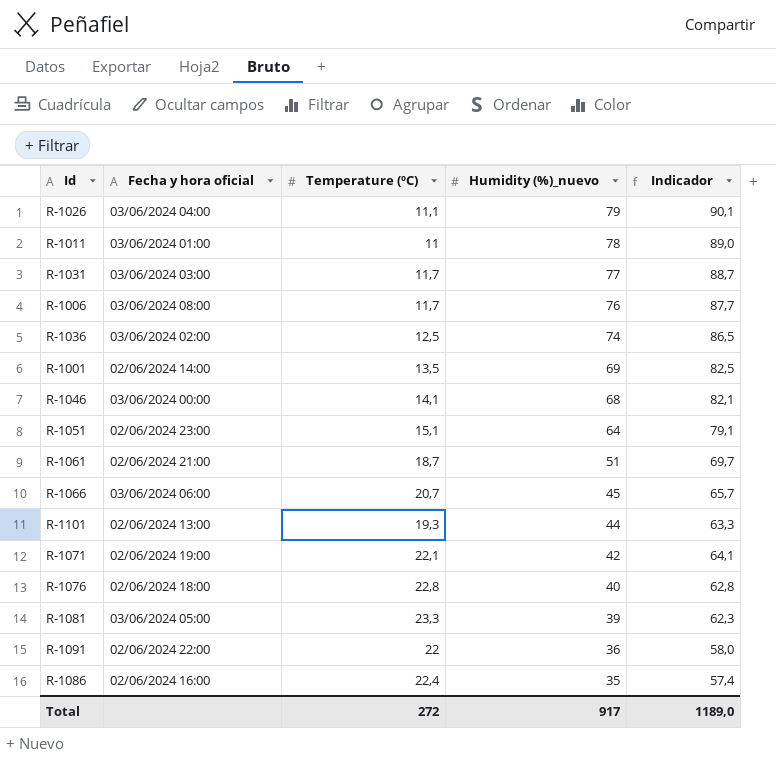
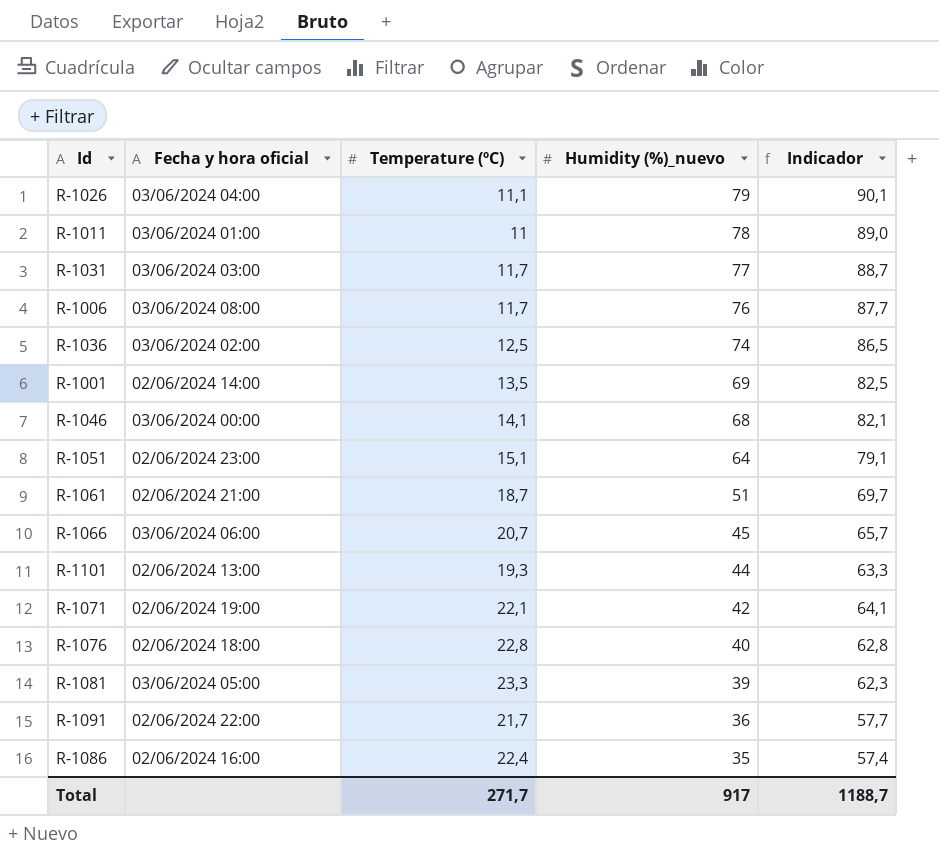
R-1091 | Temperature (ºC): 22 -> 21,7
R-1091 | Indicador: 58,0 -> 57,7
Total | Temperature (ºC): 272 -> 271,7
Total | Indicador: 1189,0 -> 1188,7

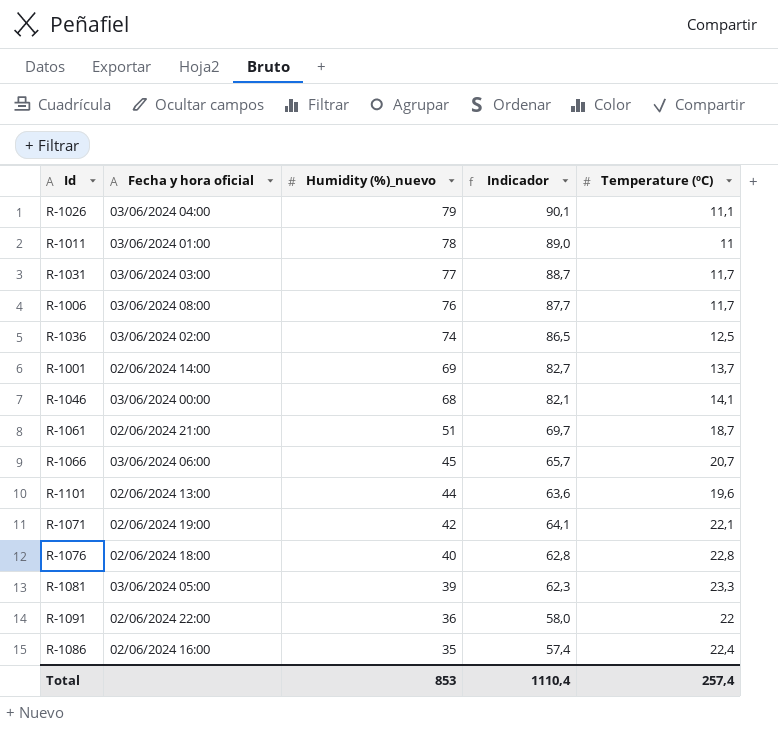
column Temperature (ºC) | position: 3 -> 5
row R-1051: 02/06/2024 23:00 | 15,1 | 64 | 79,1 -> none
R-1001 | Indicador: 82,5 -> 82,7
R-1001 | Temperature (ºC): 13,5 -> 13,7
R-1101 | Indicador: 63,3 -> 63,6
R-1101 | Temperature (ºC): 19,3 -> 19,6
R-1091 | Indicador: 57,7 -> 58,0
R-1091 | Temperature (ºC): 21,7 -> 22
Total | Humidity (%)_nuevo: 917 -> 853
Total | Indicador: 1188,7 -> 1110,4
Total | Temperature (ºC): 271,7 -> 257,4

